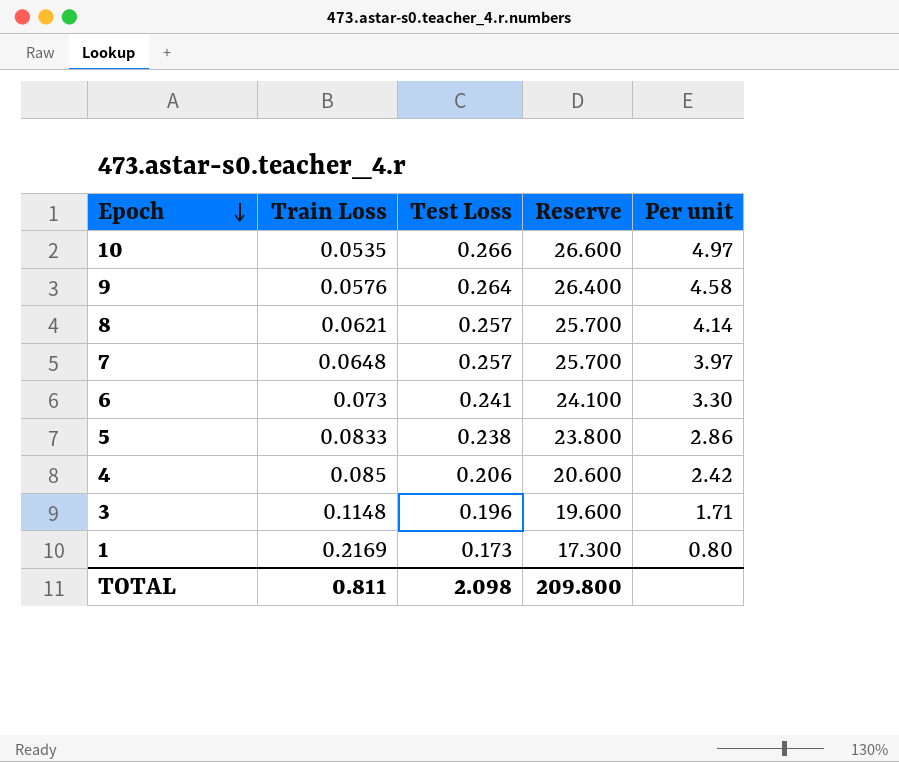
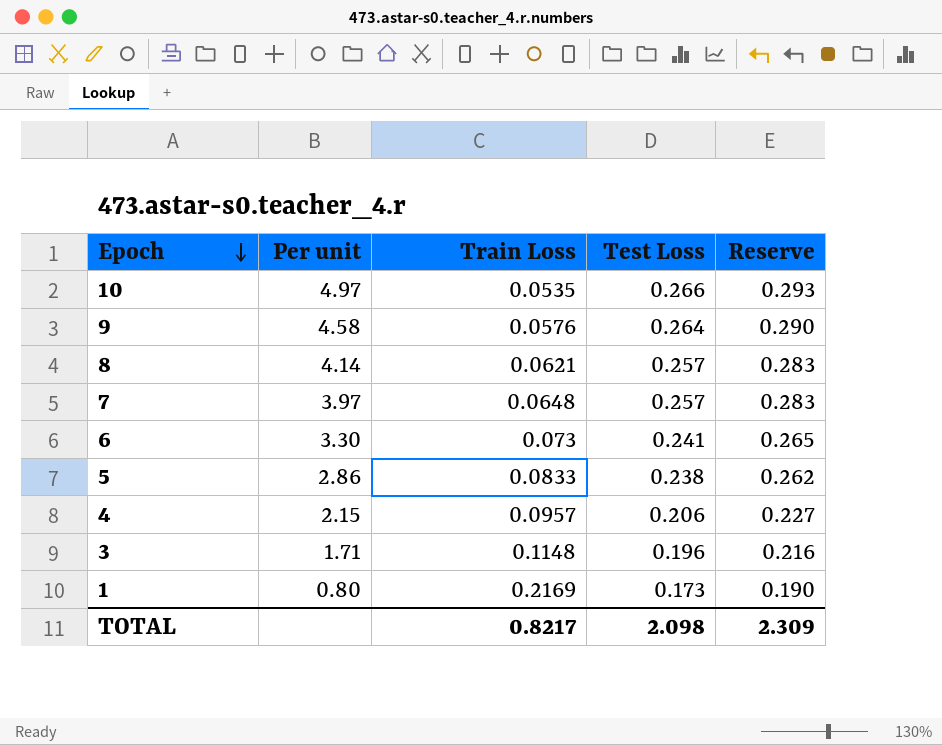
column Per unit | position: 5 -> 2
column Reserve | formula: [Test Loss] * 100 -> [Test Loss] * 1.1
4 | Per unit: 2.42 -> 2.15
4 | Train Loss: 0.085 -> 0.0957
TOTAL | Train Loss: 0.811 -> 0.8217
TOTAL | Reserve: 209.800 -> 2.309

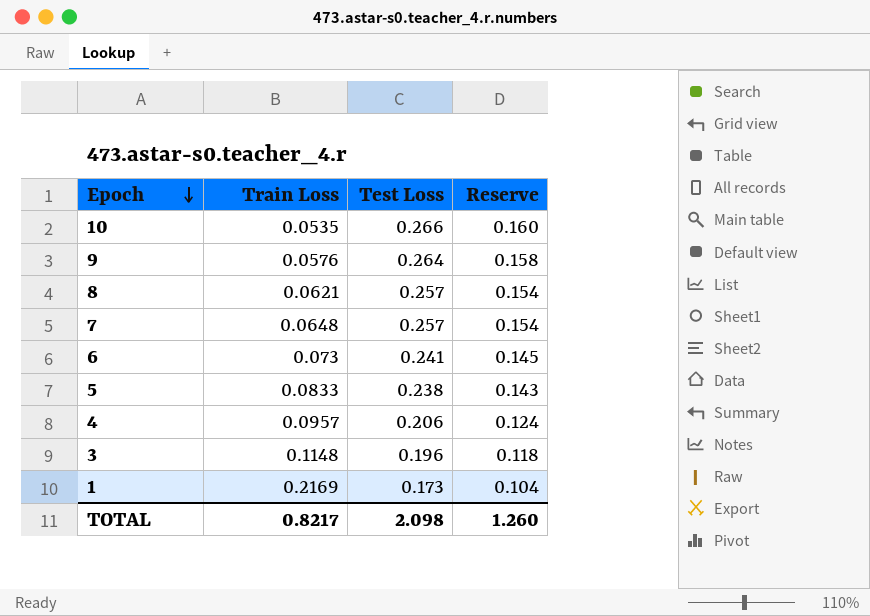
column Per unit | formula: [Test Loss] / [Train Loss] -> none
column Reserve | formula: [Test Loss] * 1.1 -> [Test Loss] * 0.6
TOTAL | Reserve: 2.309 -> 1.260

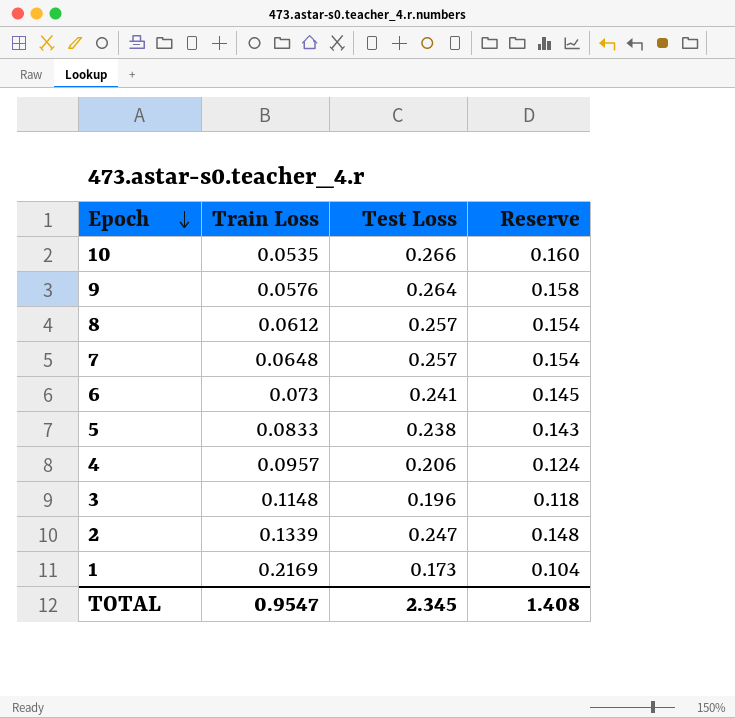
8 | Train Loss: 0.0621 -> 0.0612
row 2: none -> 0.1339 | 0.247 | 0.148
TOTAL | Train Loss: 0.8217 -> 0.9547
TOTAL | Test Loss: 2.098 -> 2.345
TOTAL | Reserve: 1.260 -> 1.408

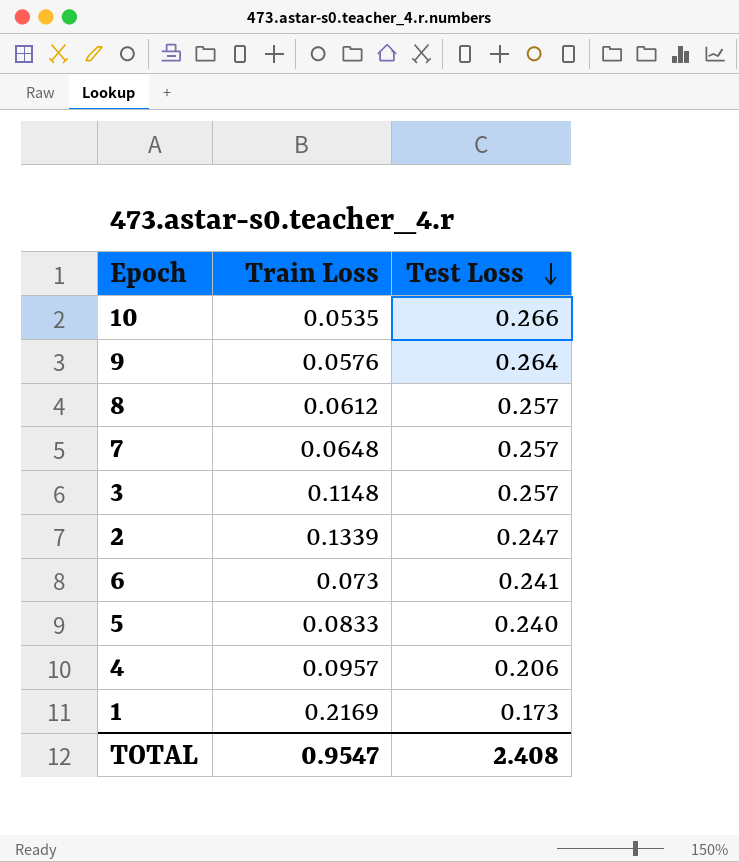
row order: Epoch descending -> Test Loss descending
column Reserve | formula: [Test Loss] * 0.6 -> none
3 | Test Loss: 0.196 -> 0.257
5 | Test Loss: 0.238 -> 0.240
TOTAL | Test Loss: 2.345 -> 2.408

